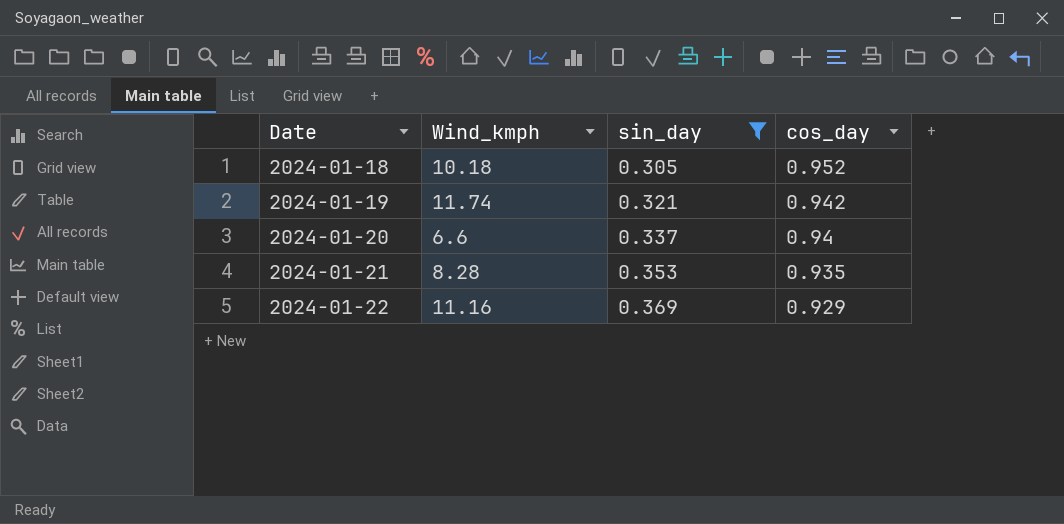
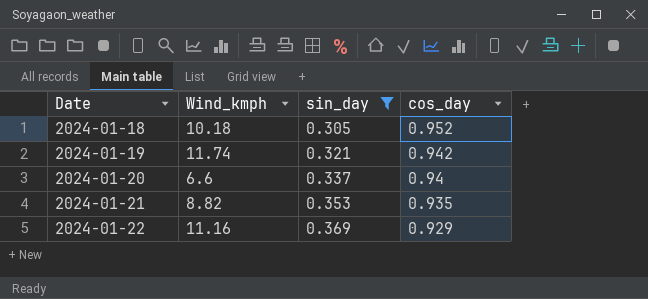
2024-01-21 | Wind_kmph: 8.28 -> 8.82

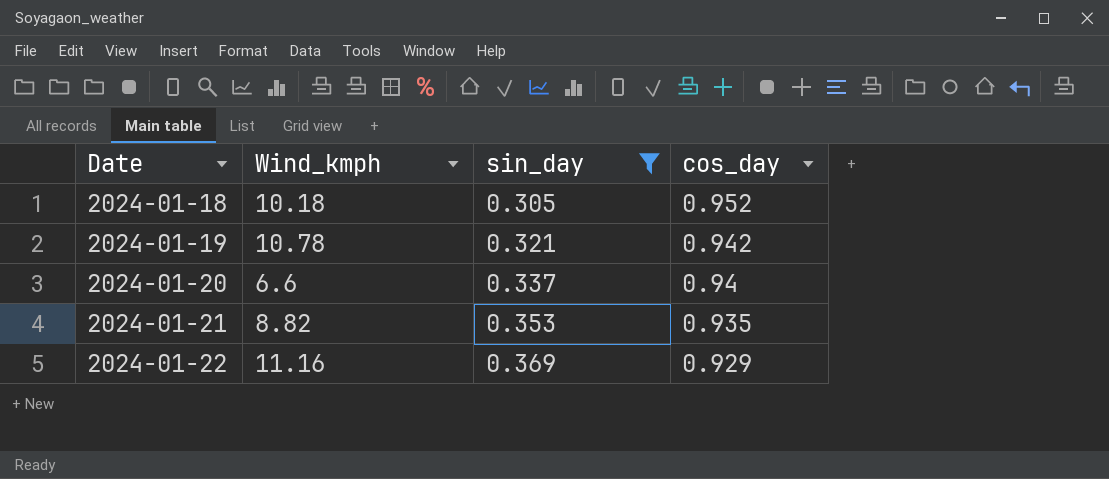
2024-01-19 | Wind_kmph: 11.74 -> 10.78

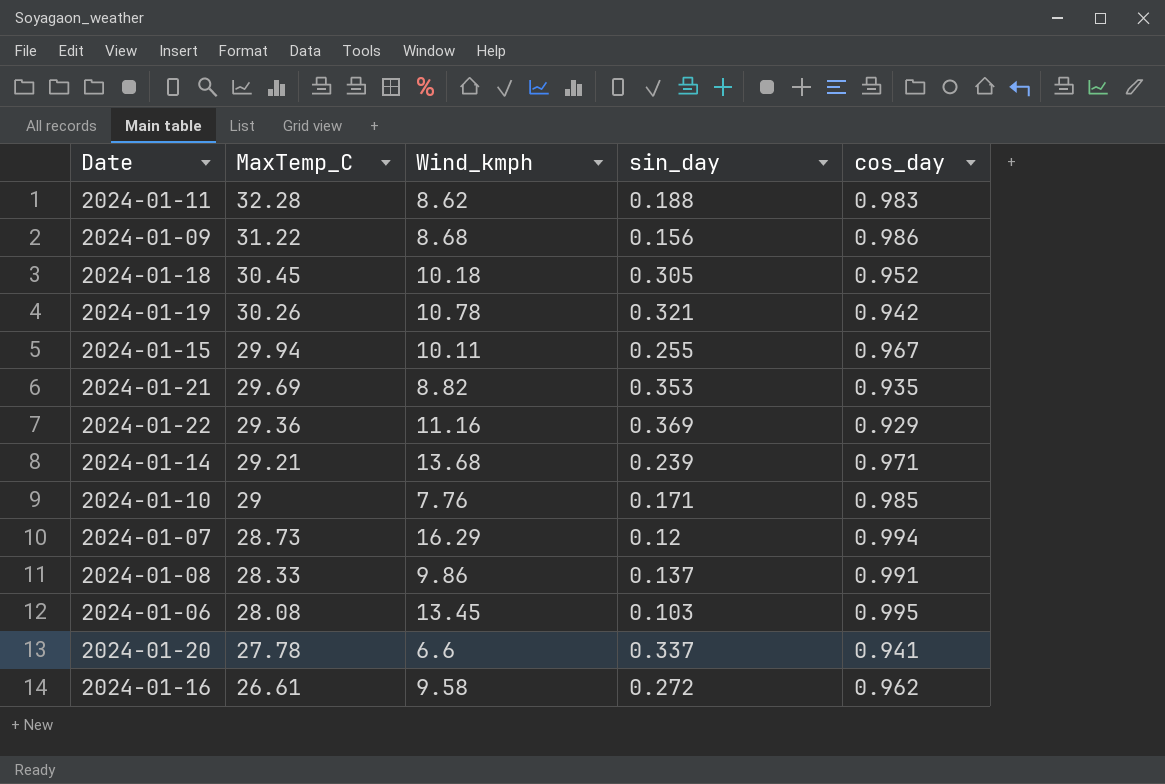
filter: sin_day >= 0.305 -> none
row order: Date ascending -> MaxTemp_C descending
column MaxTemp_C | position: none -> 2
2024-01-20 | cos_day: 0.94 -> 0.941

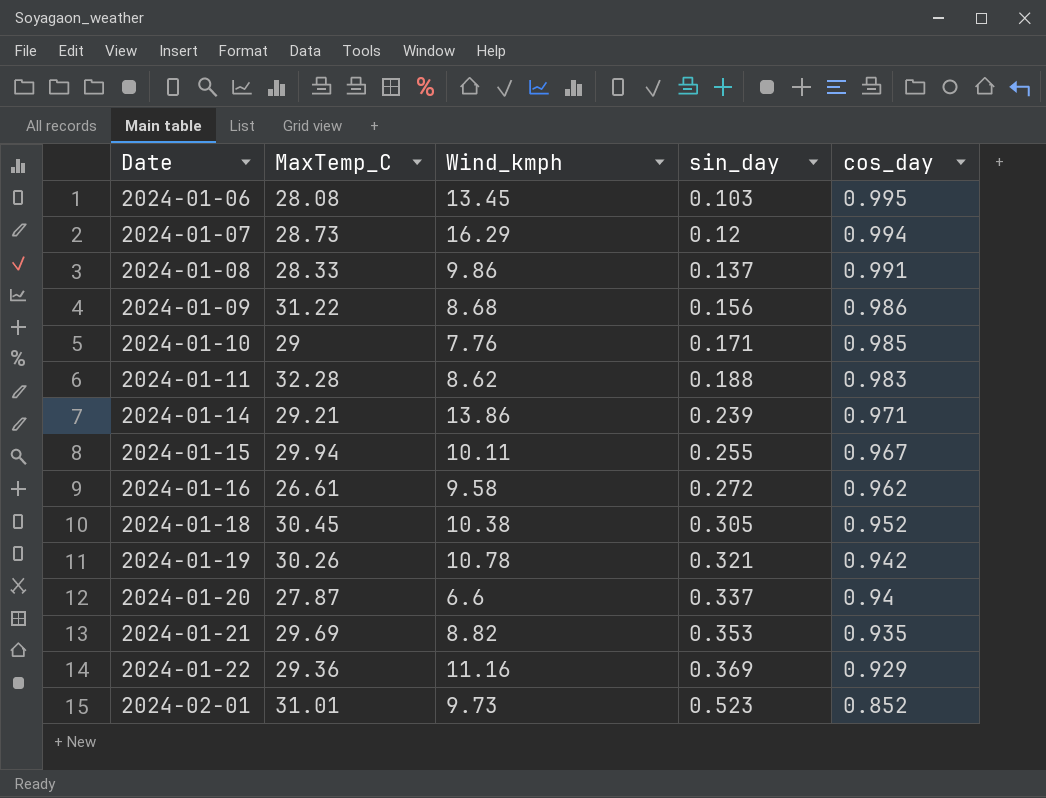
row order: MaxTemp_C descending -> Date ascending
2024-01-14 | Wind_kmph: 13.68 -> 13.86
2024-01-18 | Wind_kmph: 10.18 -> 10.38
2024-01-20 | MaxTemp_C: 27.78 -> 27.87
2024-01-20 | cos_day: 0.941 -> 0.94
row 2024-02-01: none -> 31.01 | 9.73 | 0.523 | 0.852

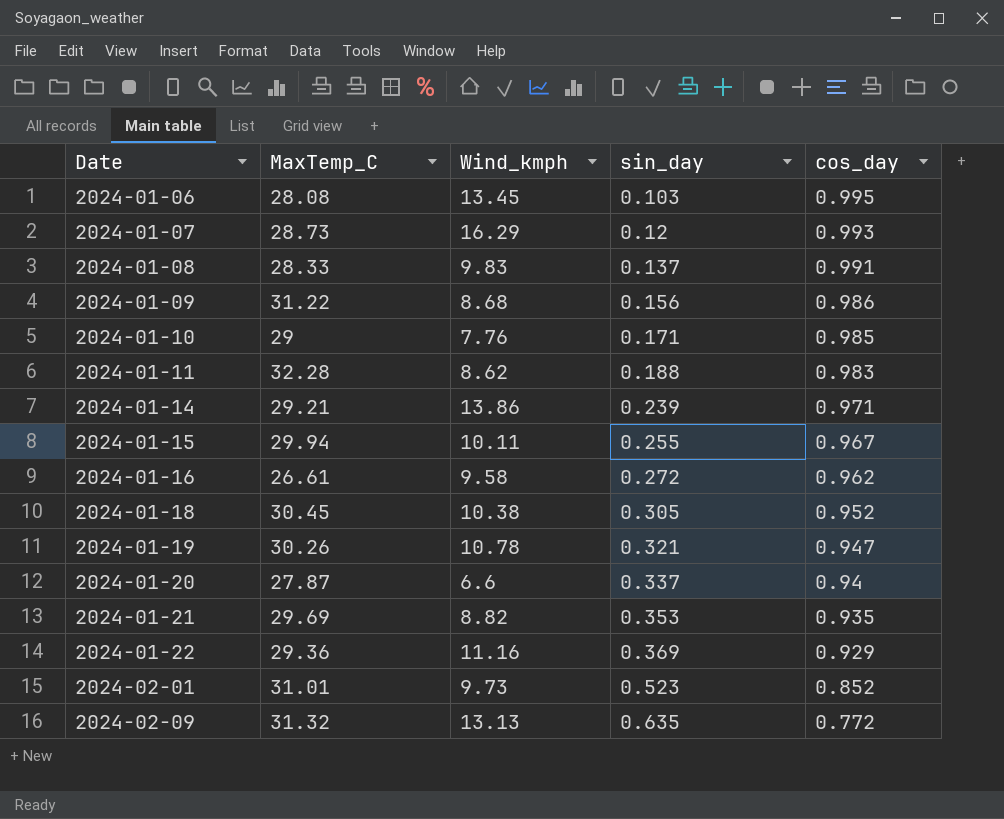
2024-01-07 | cos_day: 0.994 -> 0.993
2024-01-08 | Wind_kmph: 9.86 -> 9.83
2024-01-19 | cos_day: 0.942 -> 0.947
row 2024-02-09: none -> 31.32 | 13.13 | 0.635 | 0.772

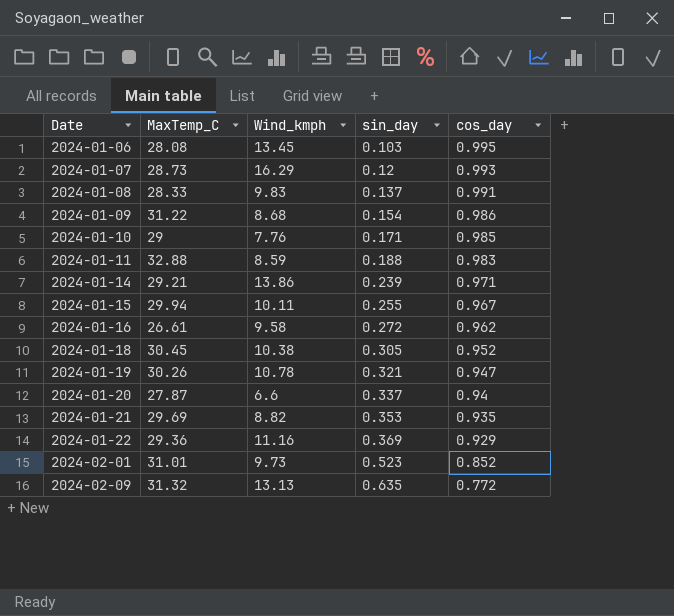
2024-01-09 | sin_day: 0.156 -> 0.154
2024-01-11 | MaxTemp_C: 32.28 -> 32.88
2024-01-11 | Wind_kmph: 8.62 -> 8.59

